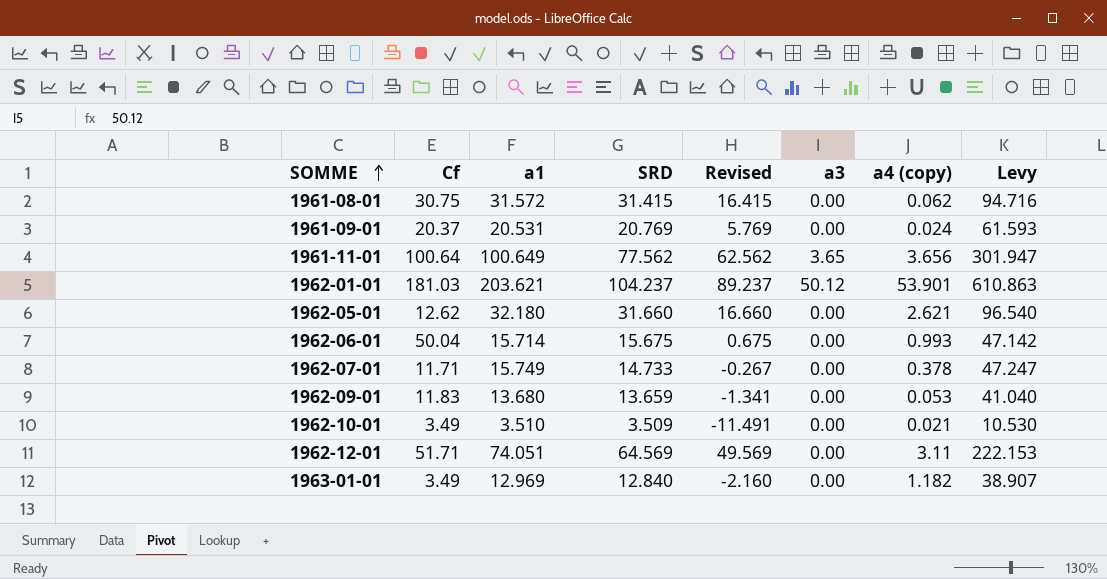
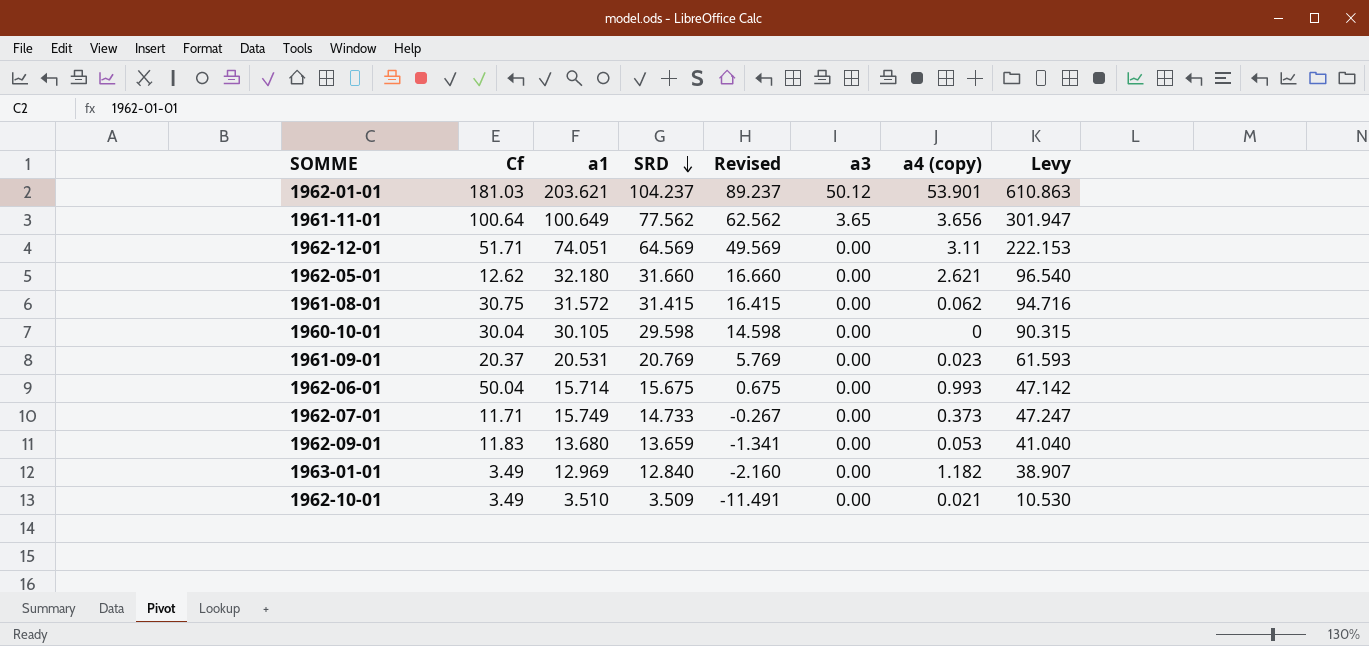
row order: SOMME ascending -> SRD descending
row 1960-10-01: none -> 30.04 | 30.105 | 29.598 | 14.598 | 0.00 | 0 | 90.315
1961-09-01 | a4 (copy): 0.024 -> 0.023
1962-07-01 | a4 (copy): 0.378 -> 0.373

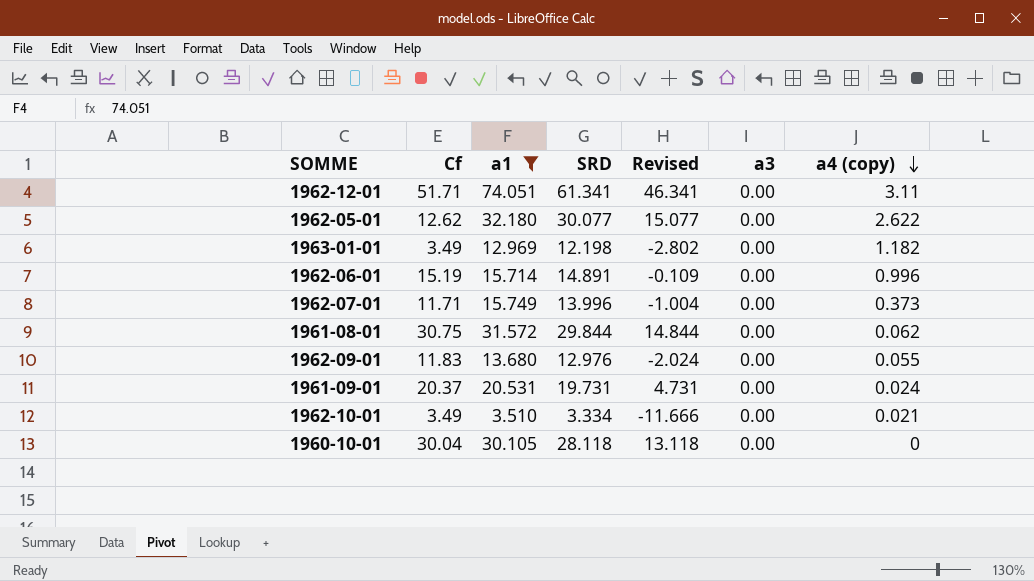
filter: none -> a1 <= 74.051
row order: SRD descending -> a4 (copy) descending
column Levy | formula: [a1] * 3 -> none
1962-12-01 | SRD: 64.569 -> 61.341
1962-12-01 | Revised: 49.569 -> 46.341
1962-05-01 | SRD: 31.660 -> 30.077
1962-05-01 | Revised: 16.660 -> 15.077
1962-05-01 | a4 (copy): 2.621 -> 2.622
1963-01-01 | SRD: 12.840 -> 12.198
1963-01-01 | Revised: -2.160 -> -2.802
1962-06-01 | Cf: 50.04 -> 15.19
1962-06-01 | SRD: 15.675 -> 14.891
1962-06-01 | Revised: 0.675 -> -0.109
1962-06-01 | a4 (copy): 0.993 -> 0.996
1962-07-01 | SRD: 14.733 -> 13.996
1962-07-01 | Revised: -0.267 -> -1.004
1961-08-01 | SRD: 31.415 -> 29.844
1961-08-01 | Revised: 16.415 -> 14.844
1962-09-01 | SRD: 13.659 -> 12.976
1962-09-01 | Revised: -1.341 -> -2.024
1962-09-01 | a4 (copy): 0.053 -> 0.055
1961-09-01 | SRD: 20.769 -> 19.731
1961-09-01 | Revised: 5.769 -> 4.731
1961-09-01 | a4 (copy): 0.023 -> 0.024
1962-10-01 | SRD: 3.509 -> 3.334
1962-10-01 | Revised: -11.491 -> -11.666
1960-10-01 | SRD: 29.598 -> 28.118
1960-10-01 | Revised: 14.598 -> 13.118

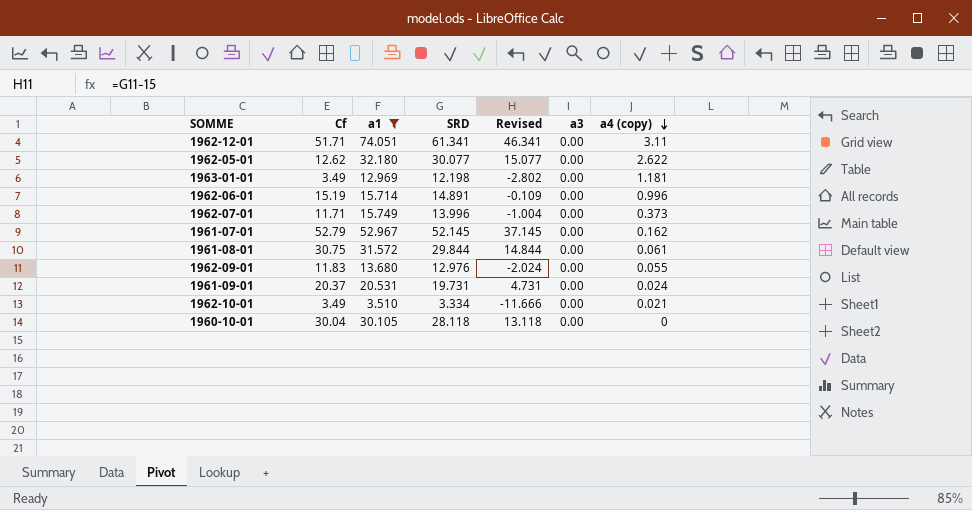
1963-01-01 | a4 (copy): 1.182 -> 1.181
row 1961-07-01: none -> 52.79 | 52.967 | 52.145 | 37.145 | 0.00 | 0.162
1961-08-01 | a4 (copy): 0.062 -> 0.061

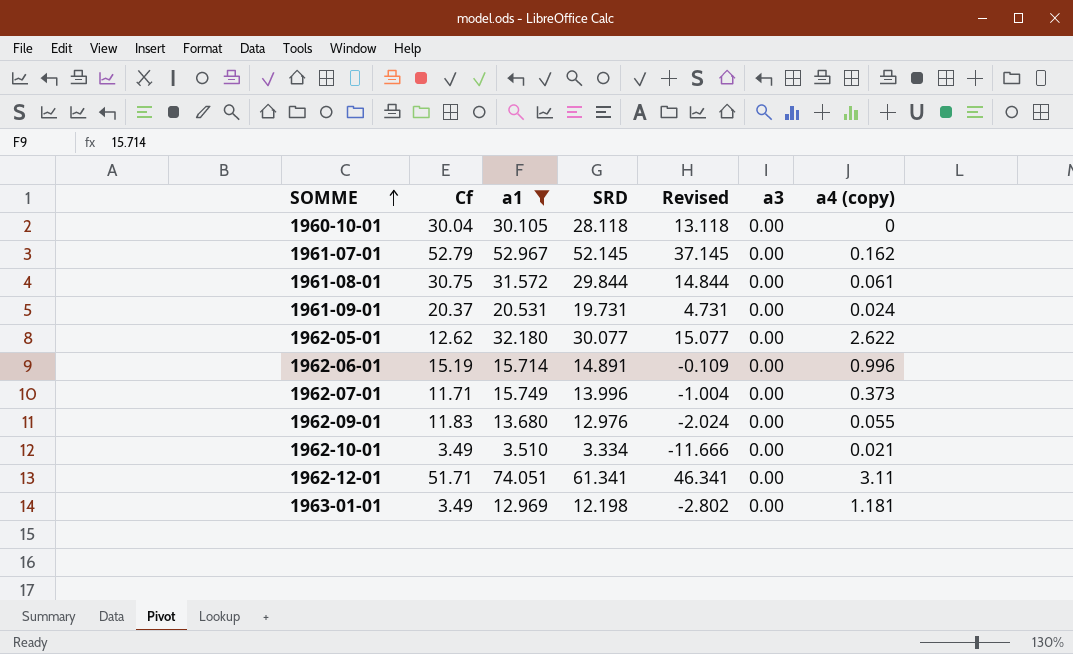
row order: a4 (copy) descending -> SOMME ascending

